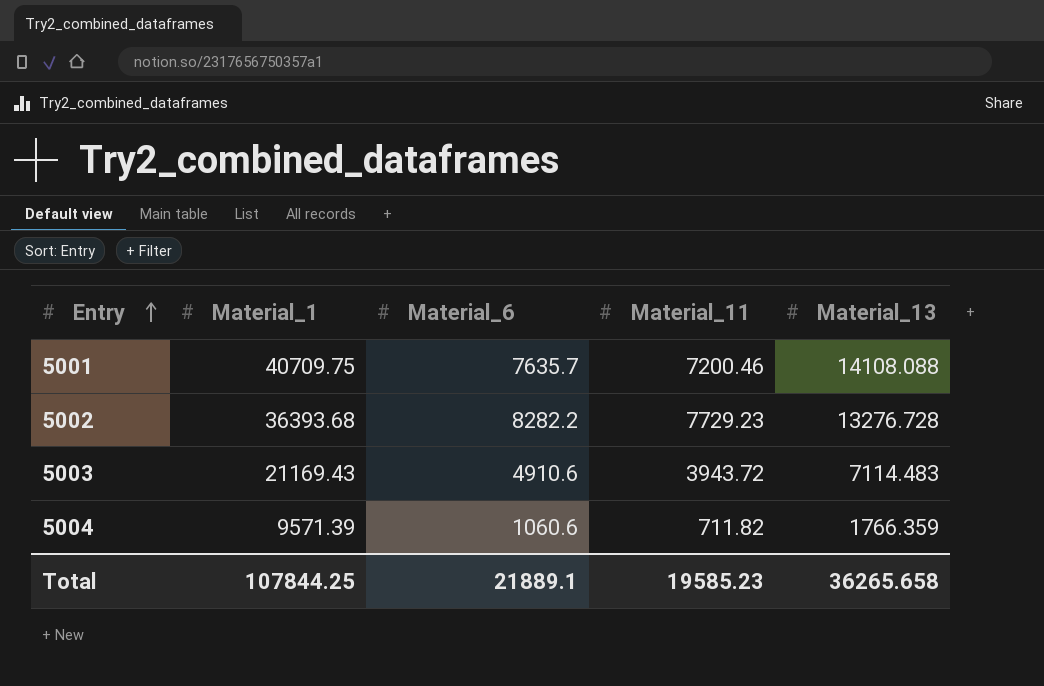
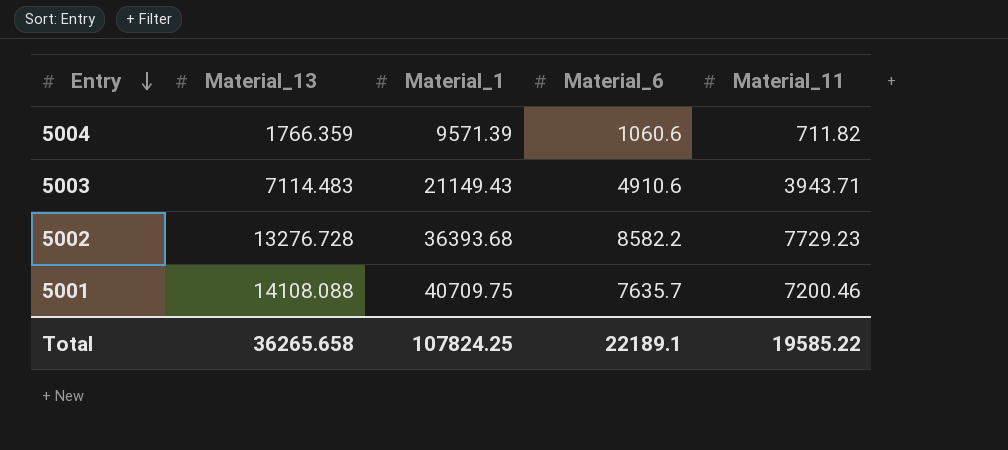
row order: Entry ascending -> Entry descending
column Material_13 | position: 5 -> 2
5003 | Material_1: 21169.43 -> 21149.43
5003 | Material_11: 3943.72 -> 3943.71
5002 | Material_6: 8282.2 -> 8582.2
Total | Material_1: 107844.25 -> 107824.25
Total | Material_6: 21889.1 -> 22189.1
Total | Material_11: 19585.23 -> 19585.22

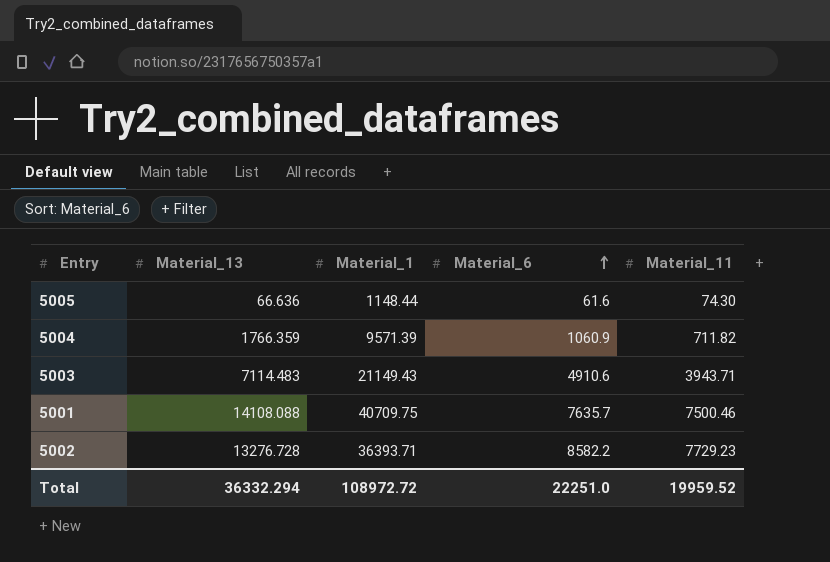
row order: Entry descending -> Material_6 ascending
row 5005: none -> 66.636 | 1148.44 | 61.6 | 74.30
5004 | Material_6: 1060.6 -> 1060.9
5001 | Material_11: 7200.46 -> 7500.46
5002 | Material_1: 36393.68 -> 36393.71
Total | Material_13: 36265.658 -> 36332.294
Total | Material_1: 107824.25 -> 108972.72
Total | Material_6: 22189.1 -> 22251.0
Total | Material_11: 19585.22 -> 19959.52

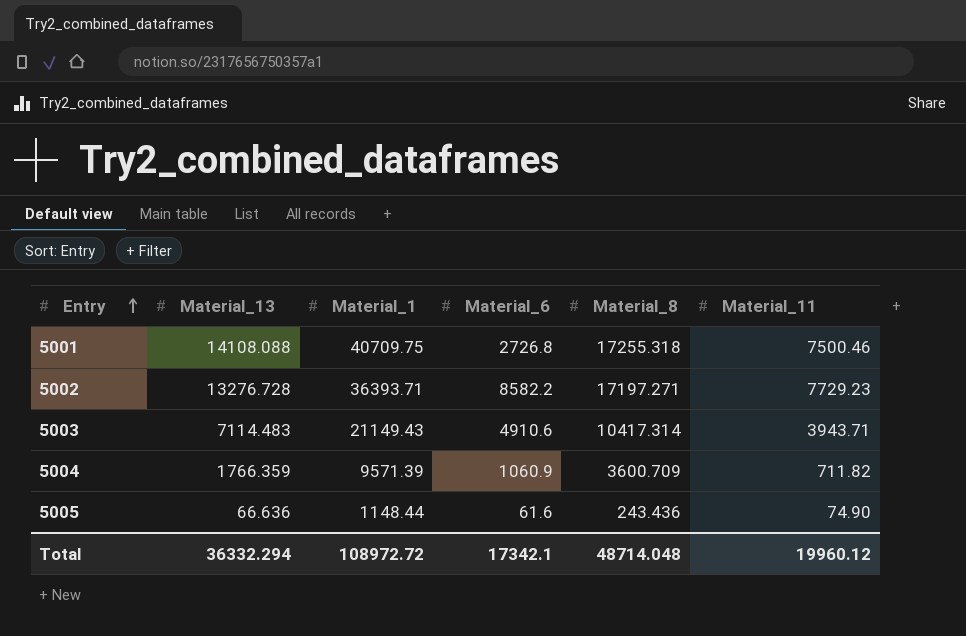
row order: Material_6 ascending -> Entry ascending
column Material_8 | position: none -> 5
5001 | Material_6: 7635.7 -> 2726.8
5005 | Material_11: 74.30 -> 74.90
Total | Material_6: 22251.0 -> 17342.1
Total | Material_11: 19959.52 -> 19960.12

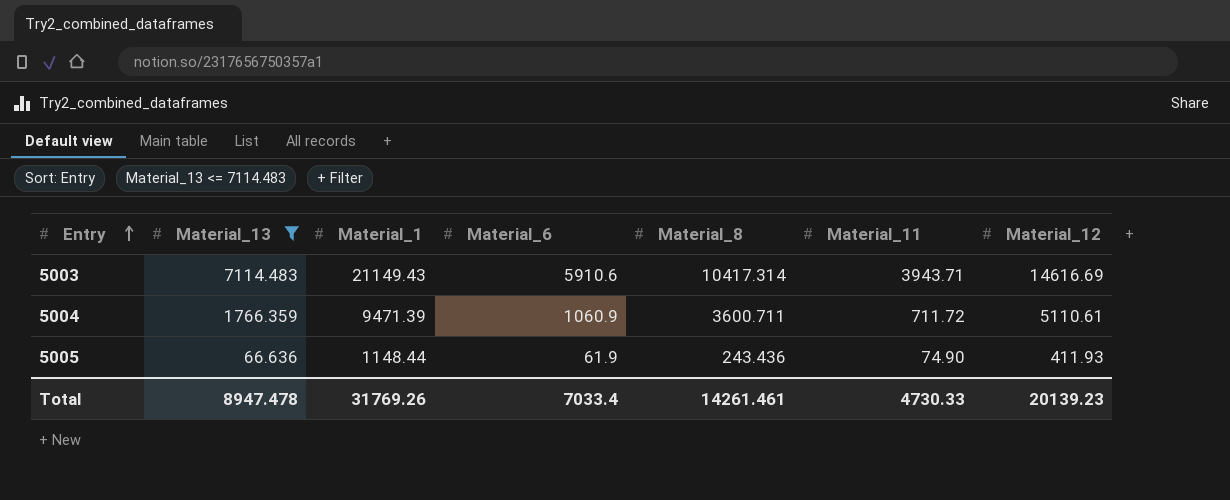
filter: none -> Material_13 <= 7114.483
column Material_12 | position: none -> 7
5003 | Material_6: 4910.6 -> 5910.6
5004 | Material_1: 9571.39 -> 9471.39
5004 | Material_8: 3600.709 -> 3600.711
5004 | Material_11: 711.82 -> 711.72
5005 | Material_6: 61.6 -> 61.9
Total | Material_13: 36332.294 -> 8947.478
Total | Material_1: 108972.72 -> 31769.26
Total | Material_6: 17342.1 -> 7033.4
Total | Material_8: 48714.048 -> 14261.461
Total | Material_11: 19960.12 -> 4730.33

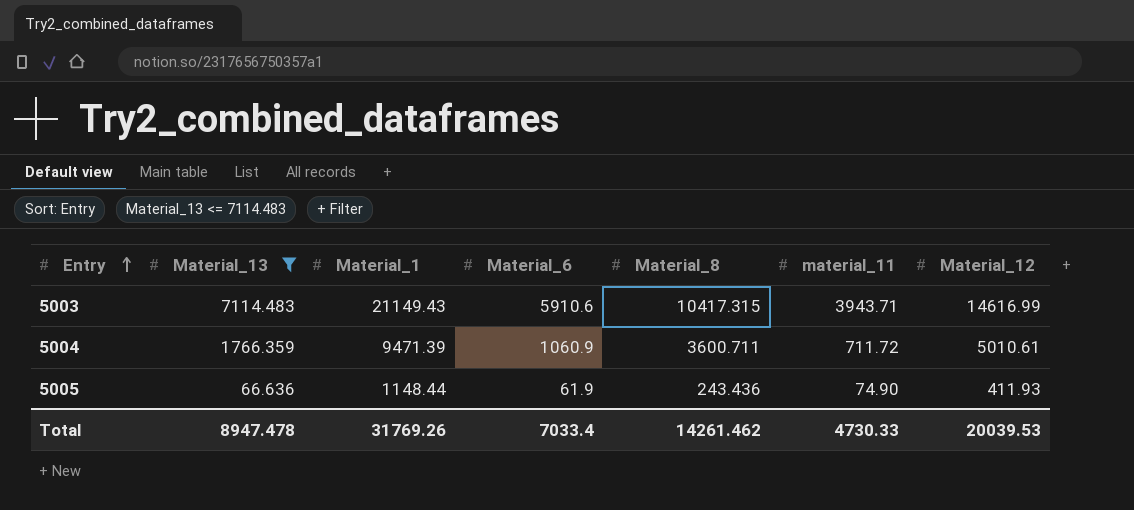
column name: Material_11 -> material_11
5003 | Material_8: 10417.314 -> 10417.315
5003 | Material_12: 14616.69 -> 14616.99
5004 | Material_12: 5110.61 -> 5010.61
Total | Material_8: 14261.461 -> 14261.462
Total | Material_12: 20139.23 -> 20039.53

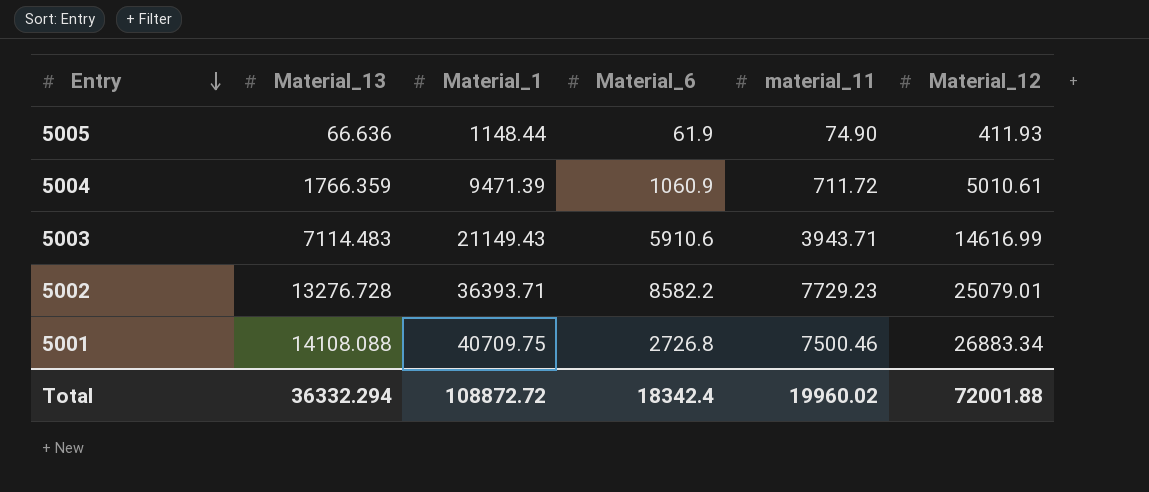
filter: Material_13 <= 7114.483 -> none
row order: Entry ascending -> Entry descending
column Material_8 | position: 5 -> none
Total | Material_13: 8947.478 -> 36332.294
Total | Material_1: 31769.26 -> 108872.72
Total | Material_6: 7033.4 -> 18342.4
Total | material_11: 4730.33 -> 19960.02
Total | Material_12: 20039.53 -> 72001.88

